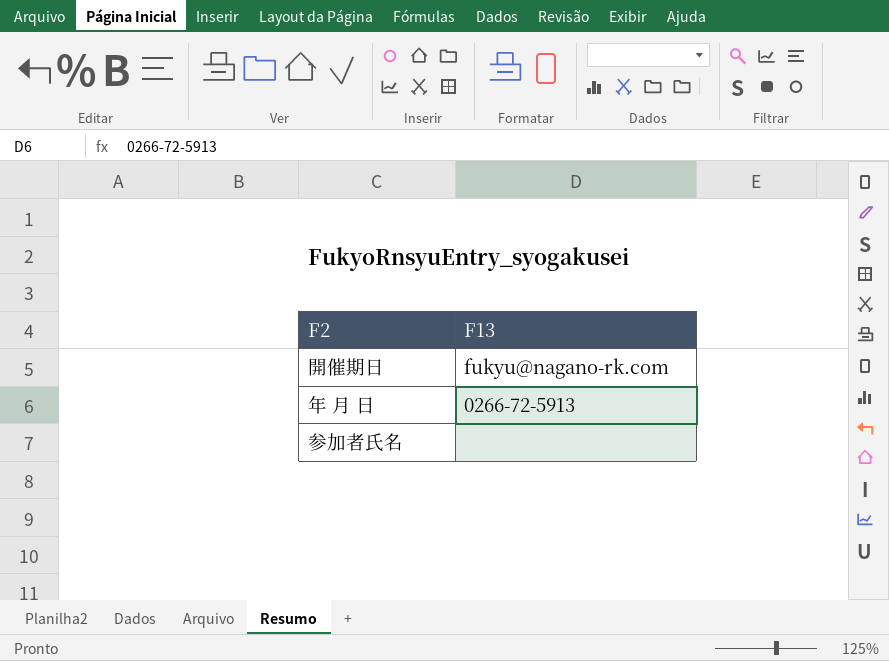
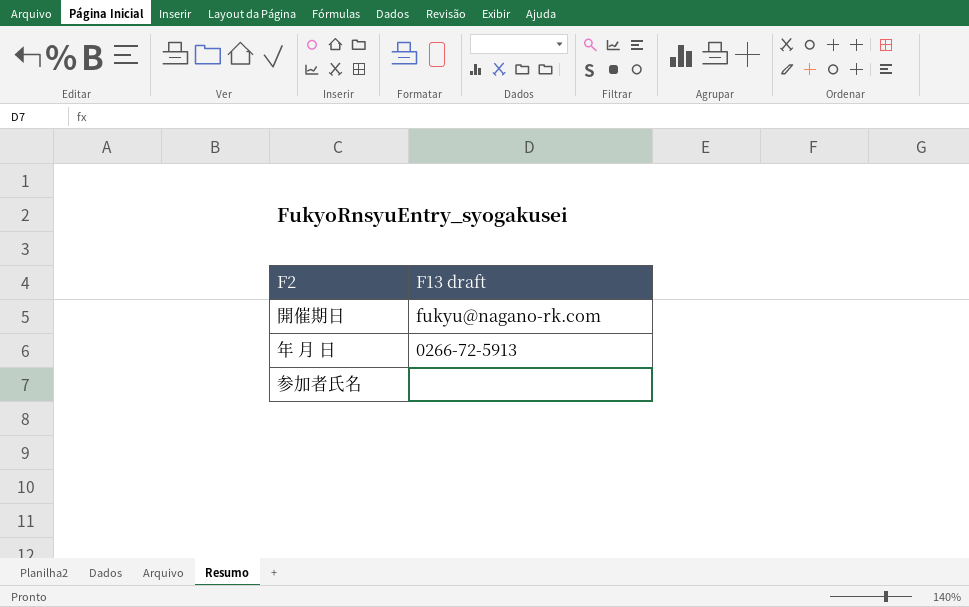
column name: F13 -> F13 draft

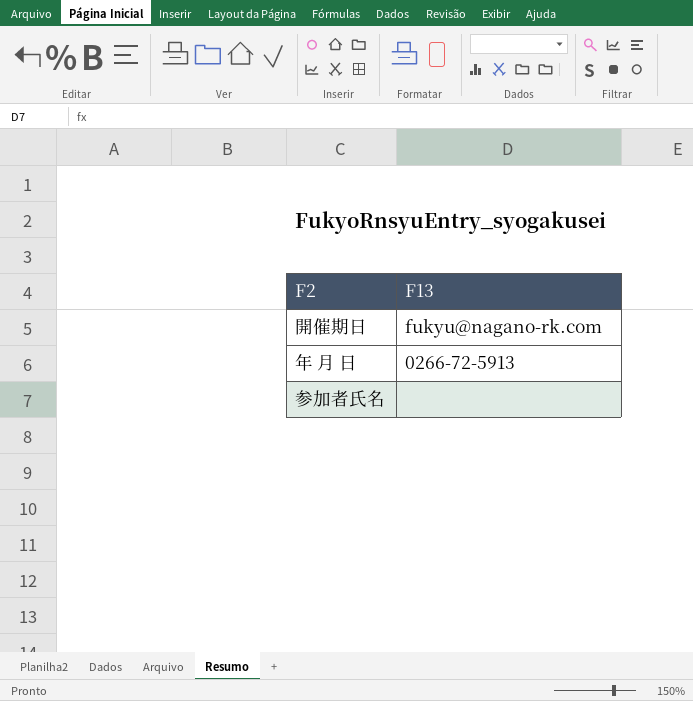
column name: F13 draft -> F13

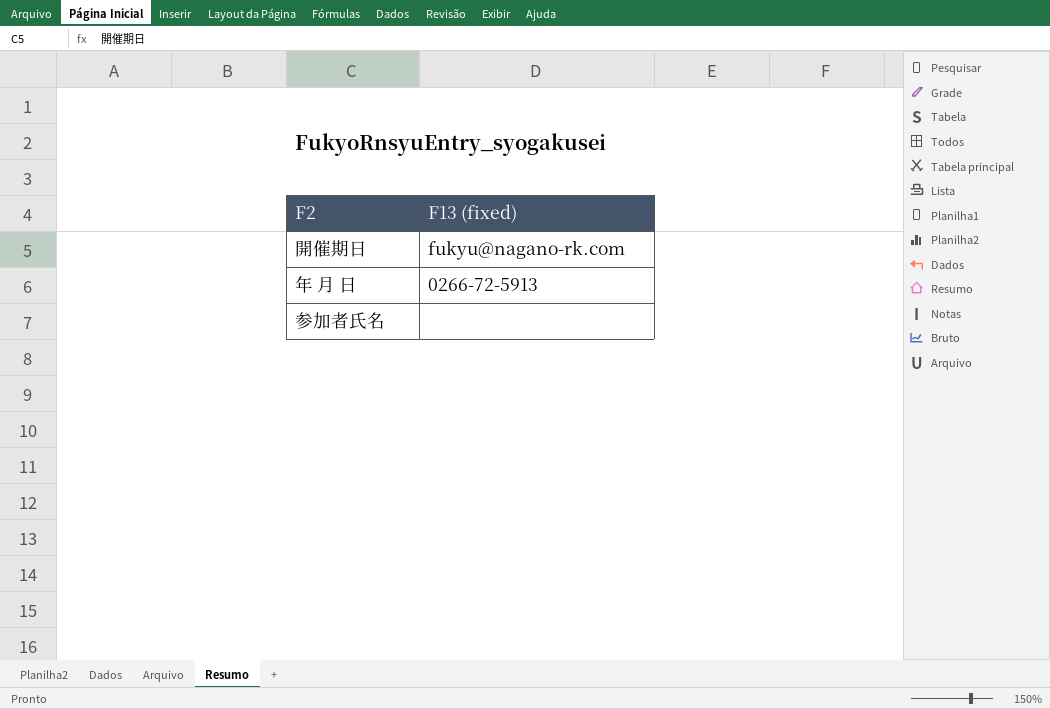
column name: F13 -> F13 (fixed)

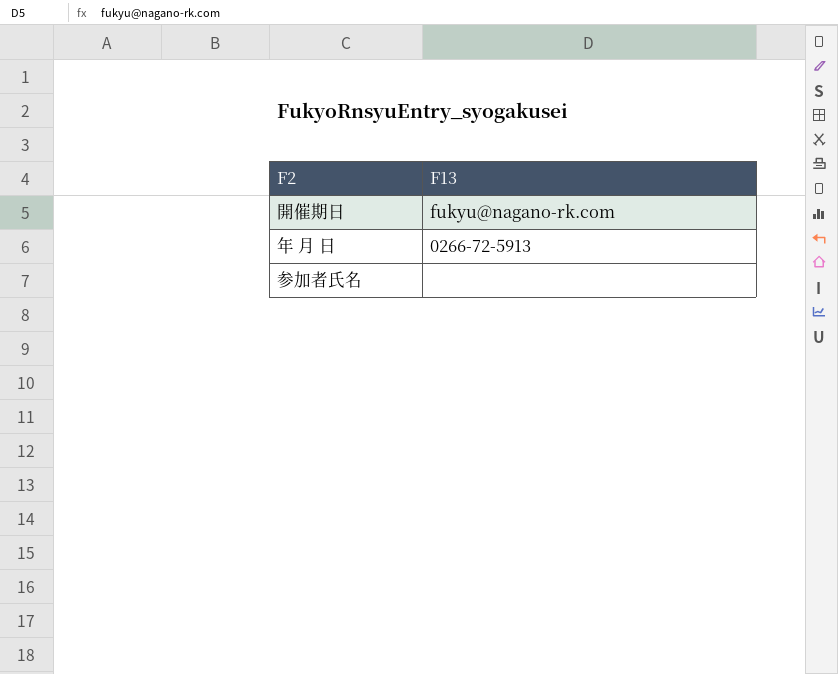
column name: F13 (fixed) -> F13

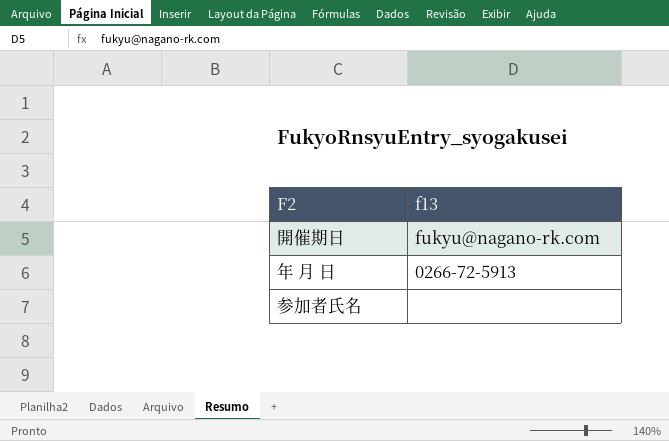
column name: F13 -> f13

